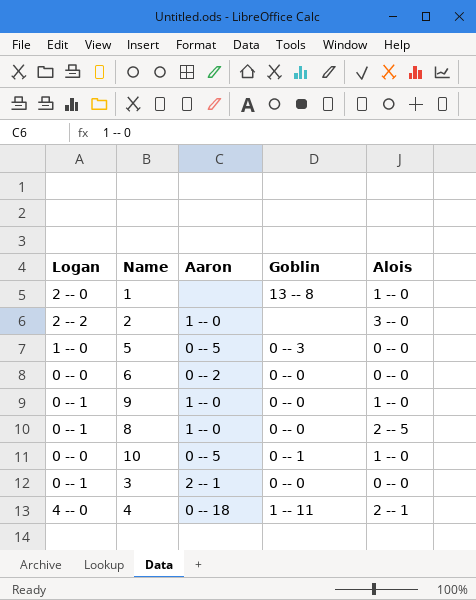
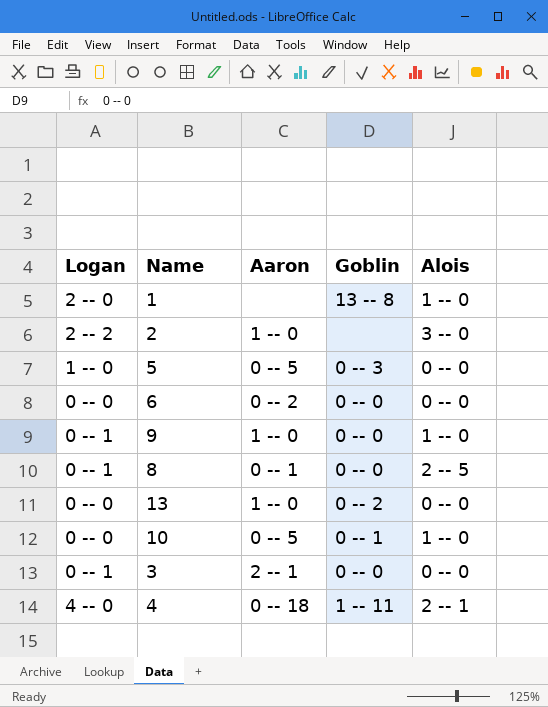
8 | Aaron: 1 -- 0 -> 0 -- 1
row 13: none -> 0 -- 0 | 1 -- 0 | 0 -- 2 | 0 -- 0

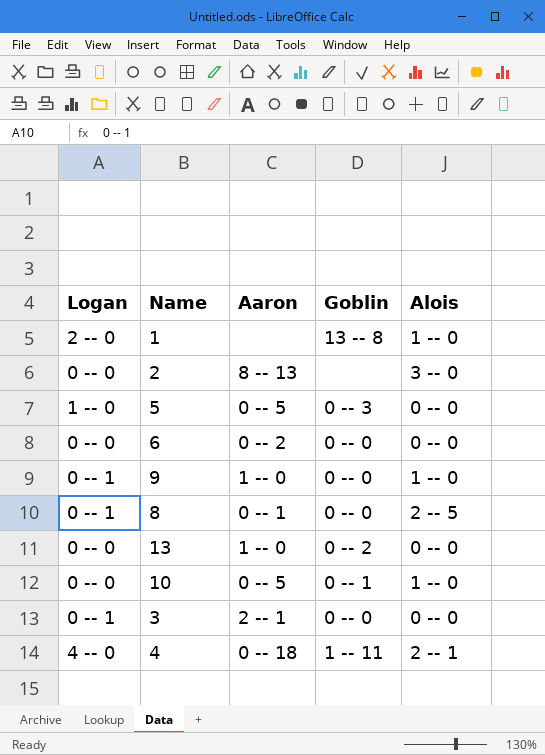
2 | Logan: 2 -- 2 -> 0 -- 0
2 | Aaron: 1 -- 0 -> 8 -- 13

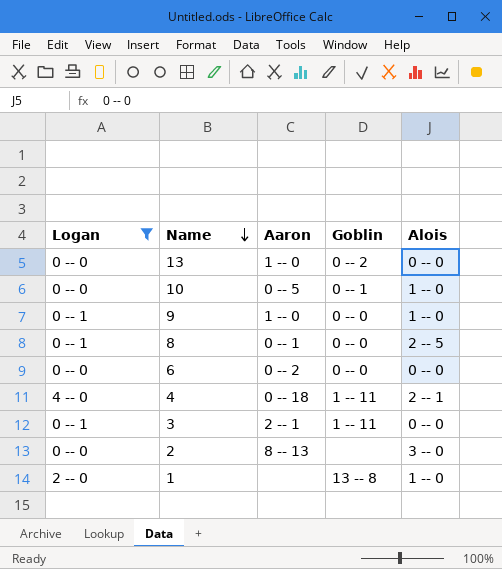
filter: none -> Logan != 1 -- 0
row order: none -> Name descending
3 | Goblin: 0 -- 0 -> 1 -- 11

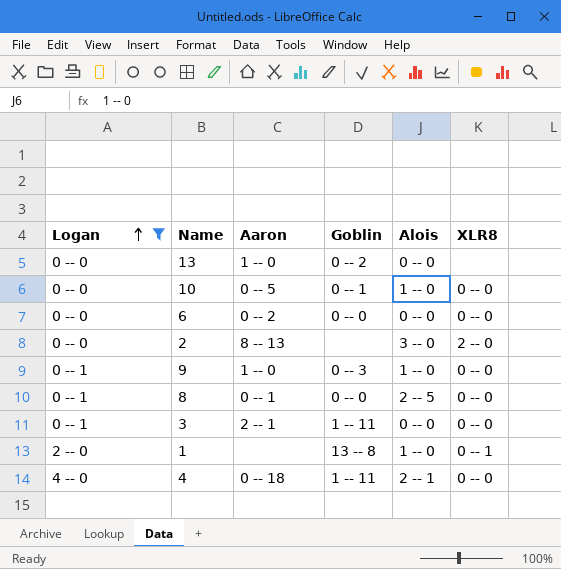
row order: Name descending -> Logan ascending
column XLR8 | position: none -> 6
9 | Goblin: 0 -- 0 -> 0 -- 3

